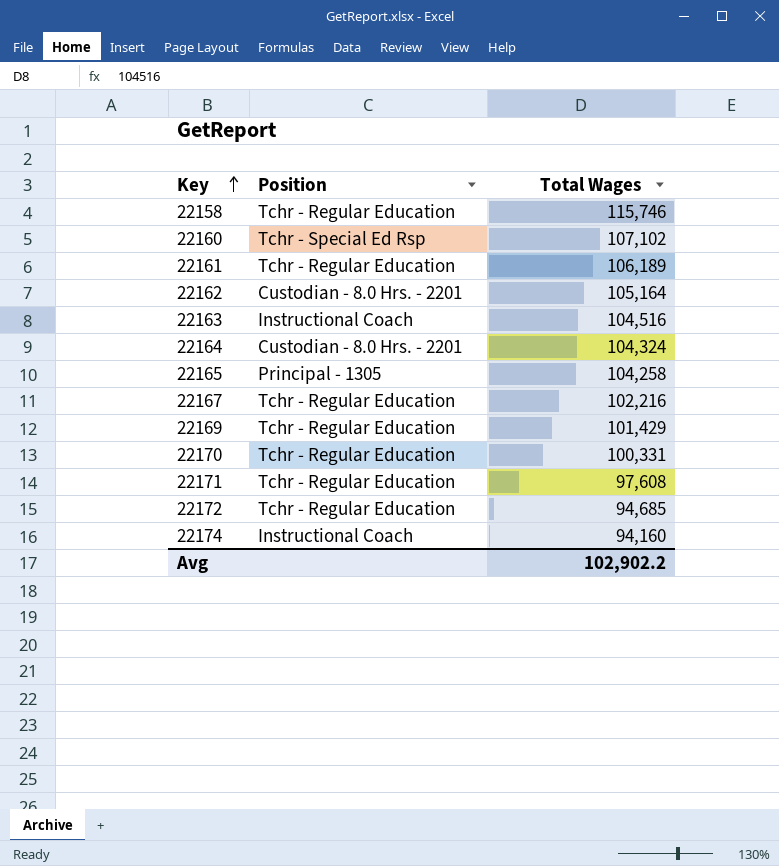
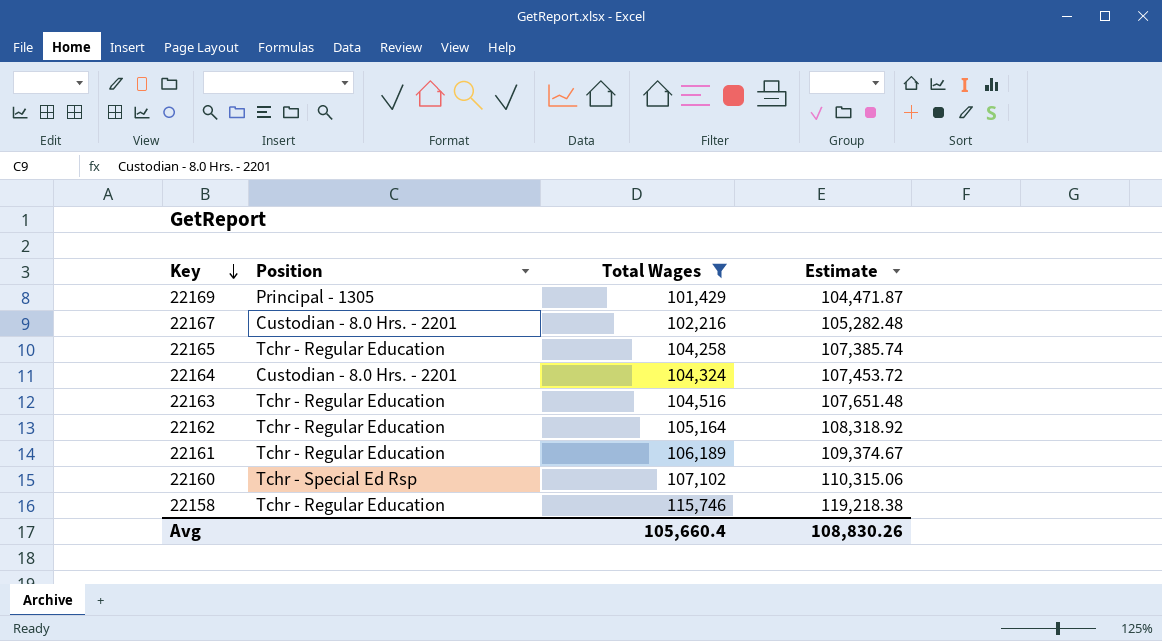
filter: none -> Total Wages >= 101,429
row order: Key ascending -> Key descending
column Estimate | formula: none -> [Total Wages] * 1.03
22169 | Position: Tchr - Regular Education -> Principal - 1305
22167 | Position: Tchr - Regular Education -> Custodian - 8.0 Hrs. - 2201
22165 | Position: Principal - 1305 -> Tchr - Regular Education
22163 | Position: Instructional Coach -> Tchr - Regular Education
22162 | Position: Custodian - 8.0 Hrs. - 2201 -> Tchr - Regular Education
Avg | Total Wages: 102,902.2 -> 105,660.4

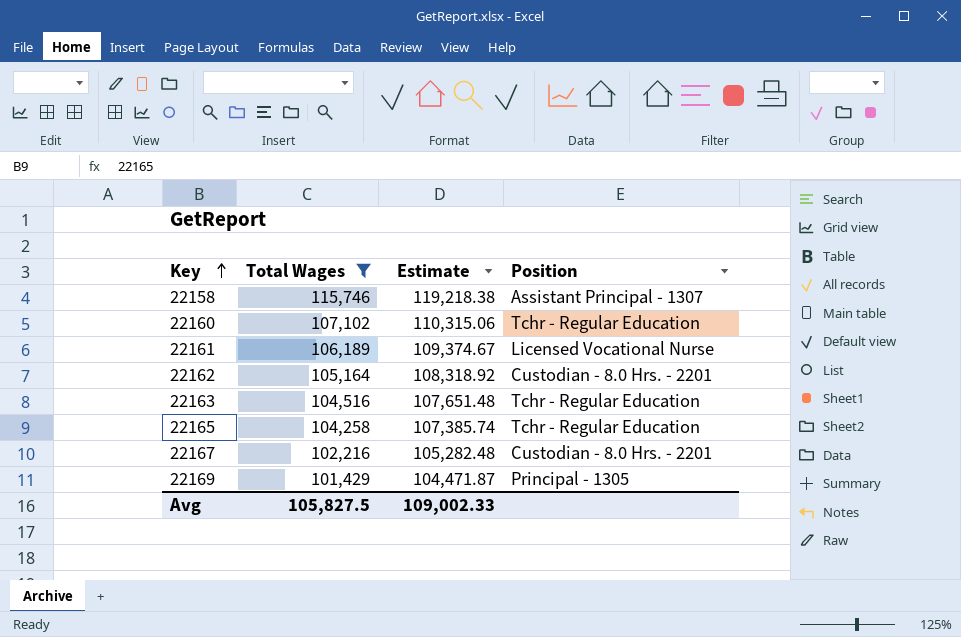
row order: Key descending -> Key ascending
column Position | position: 2 -> 4
row 22164: Custodian - 8.0 Hrs. - 2201 | 104,324 | 107,453.72 -> none
22158 | Position: Tchr - Regular Education -> Assistant Principal - 1307
22160 | Position: Tchr - Special Ed Rsp -> Tchr - Regular Education
22161 | Position: Tchr - Regular Education -> Licensed Vocational Nurse
22162 | Position: Tchr - Regular Education -> Custodian - 8.0 Hrs. - 2201
Avg | Total Wages: 105,660.4 -> 105,827.5
Avg | Estimate: 108,830.26 -> 109,002.33

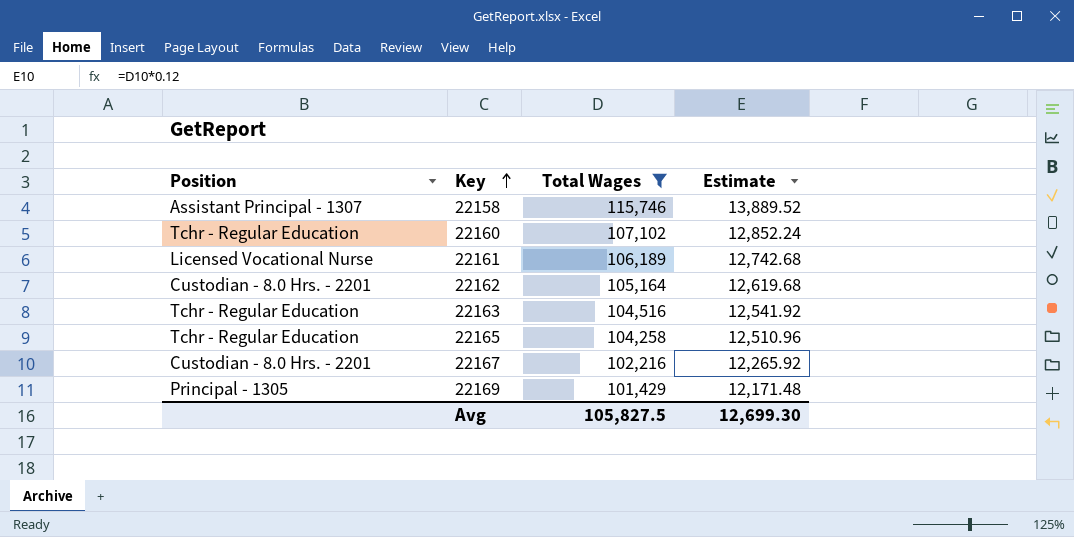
column Position | position: 4 -> 1
column Estimate | formula: [Total Wages] * 1.03 -> [Total Wages] * 0.12
Avg | Estimate: 109,002.33 -> 12,699.30

